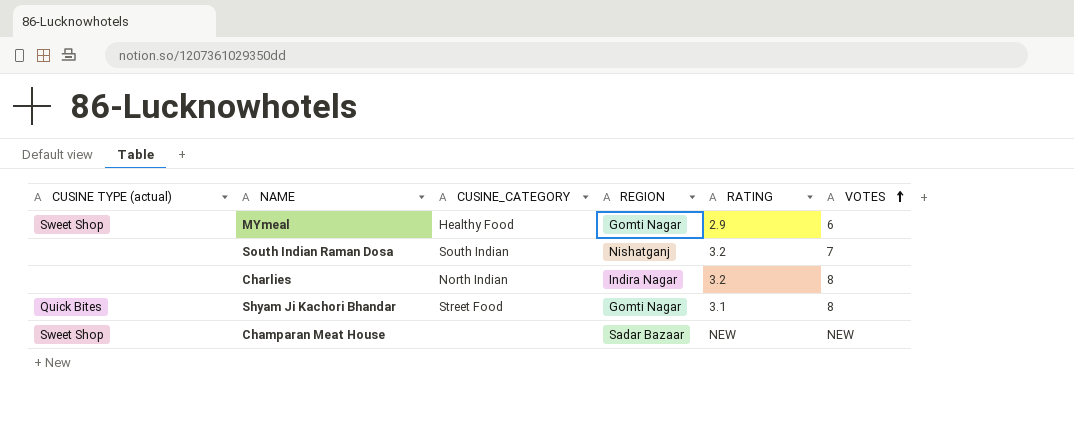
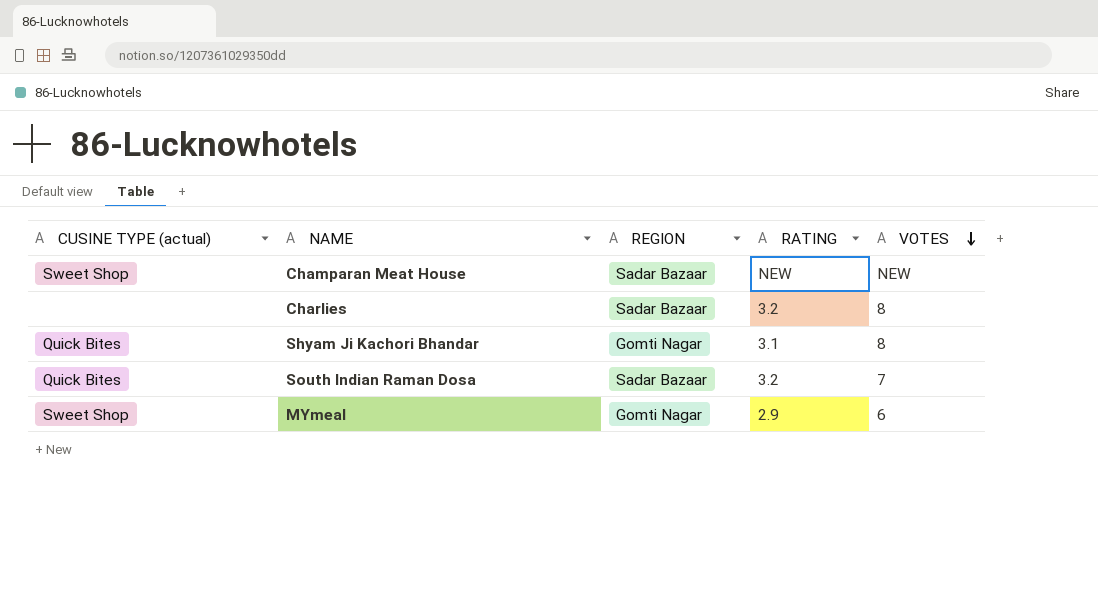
row order: VOTES ascending -> VOTES descending
column CUSINE_CATEGORY | position: 3 -> none
Charlies | REGION: Indira Nagar -> Sadar Bazaar
South Indian Raman Dosa | CUSINE TYPE (actual): none -> Quick Bites
South Indian Raman Dosa | REGION: Nishatganj -> Sadar Bazaar

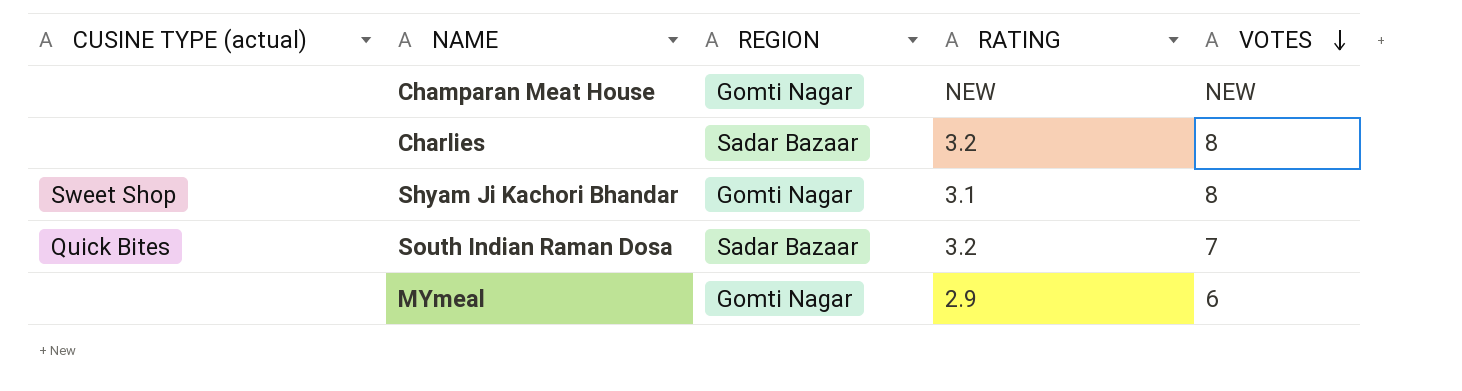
Champaran Meat House | CUSINE TYPE (actual): Sweet Shop -> none
Champaran Meat House | REGION: Sadar Bazaar -> Gomti Nagar
Shyam Ji Kachori Bhandar | CUSINE TYPE (actual): Quick Bites -> Sweet Shop
MYmeal | CUSINE TYPE (actual): Sweet Shop -> none

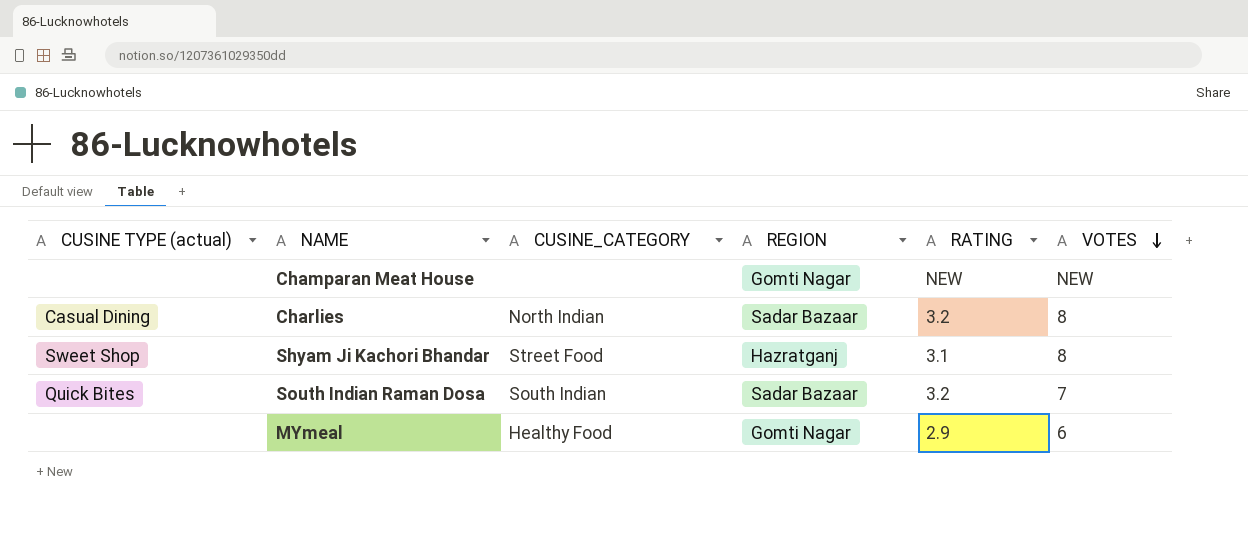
column CUSINE_CATEGORY | position: none -> 3
Charlies | CUSINE TYPE (actual): none -> Casual Dining
Shyam Ji Kachori Bhandar | REGION: Gomti Nagar -> Hazratganj

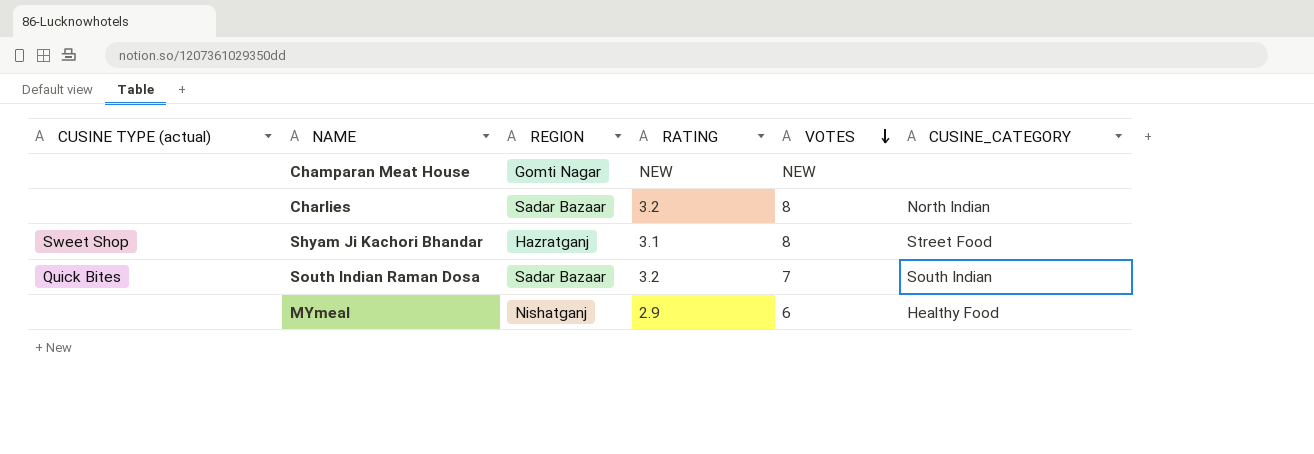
column CUSINE_CATEGORY | position: 3 -> 6
Charlies | CUSINE TYPE (actual): Casual Dining -> none
MYmeal | REGION: Gomti Nagar -> Nishatganj

